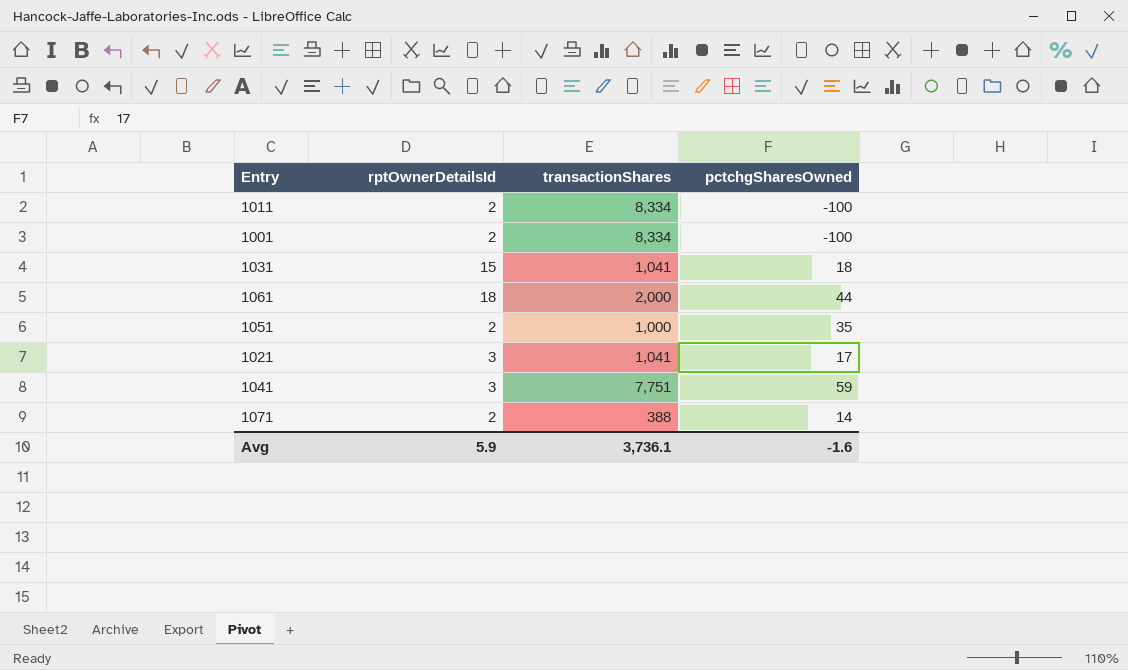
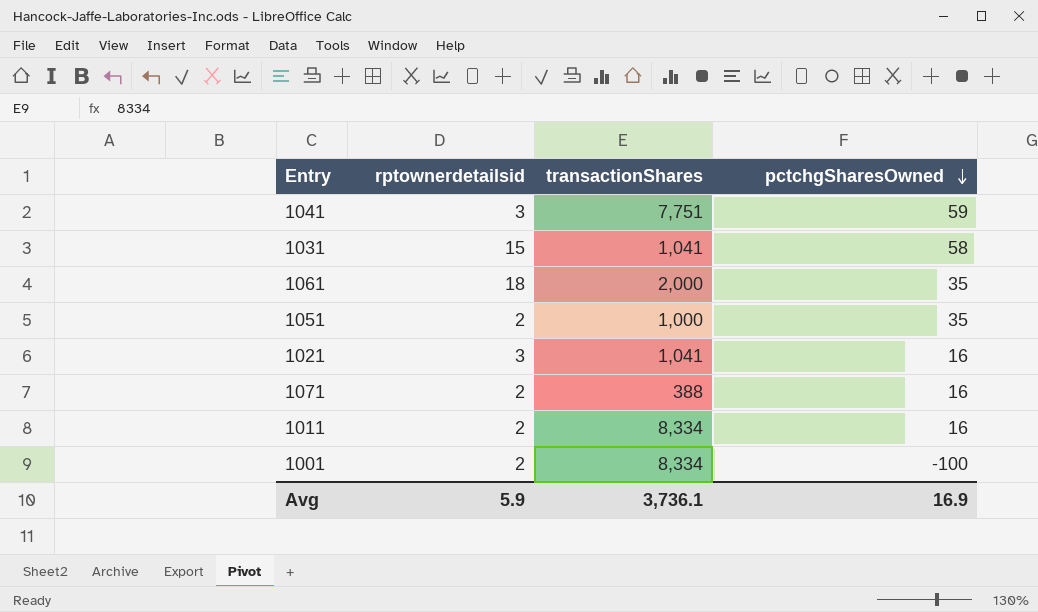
row order: none -> pctchgSharesOwned descending
column name: rptOwnerDetailsId -> rptownerdetailsid
1031 | pctchgSharesOwned: 18 -> 58
1061 | pctchgSharesOwned: 44 -> 35
1021 | pctchgSharesOwned: 17 -> 16
1071 | pctchgSharesOwned: 14 -> 16
1011 | pctchgSharesOwned: -100 -> 16
Avg | pctchgSharesOwned: -1.6 -> 16.9

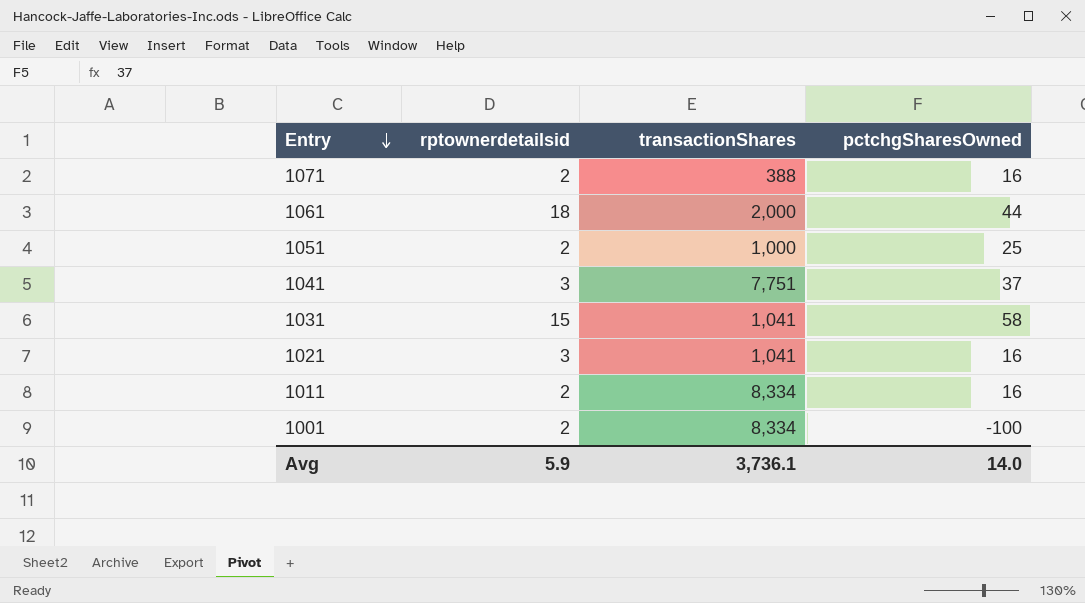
row order: pctchgSharesOwned descending -> Entry descending
1061 | pctchgSharesOwned: 35 -> 44
1051 | pctchgSharesOwned: 35 -> 25
1041 | pctchgSharesOwned: 59 -> 37
Avg | pctchgSharesOwned: 16.9 -> 14.0

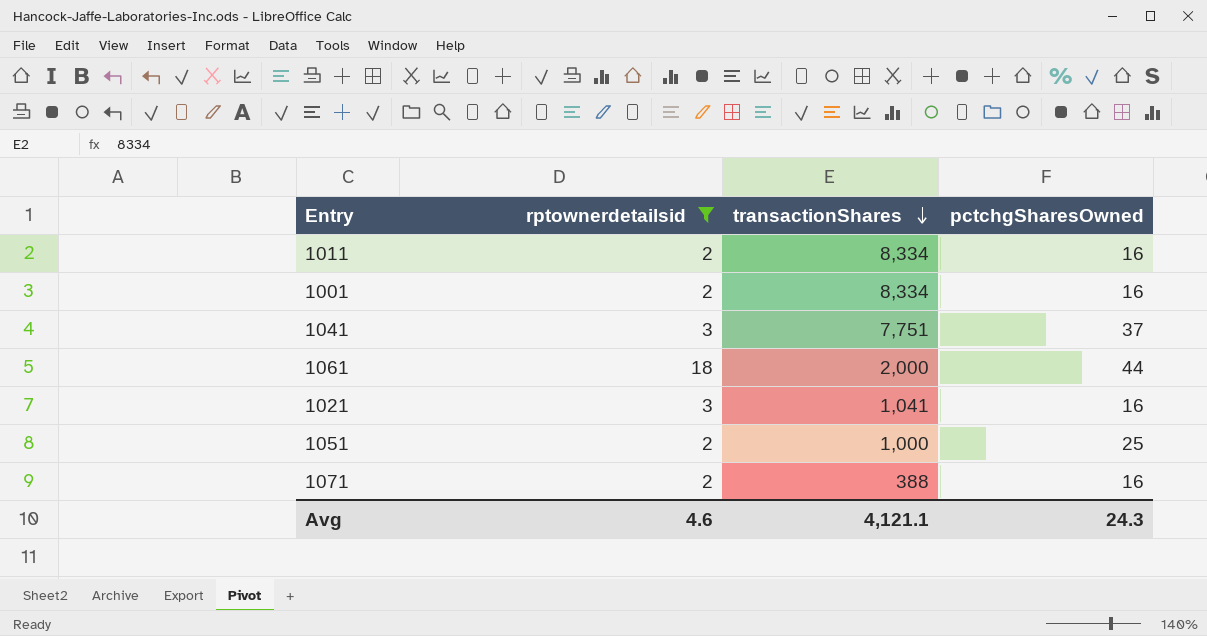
filter: none -> rptownerdetailsid != 15
row order: Entry descending -> transactionShares descending
1001 | pctchgSharesOwned: -100 -> 16
Avg | rptownerdetailsid: 5.9 -> 4.6
Avg | transactionShares: 3,736.1 -> 4,121.1
Avg | pctchgSharesOwned: 14.0 -> 24.3

